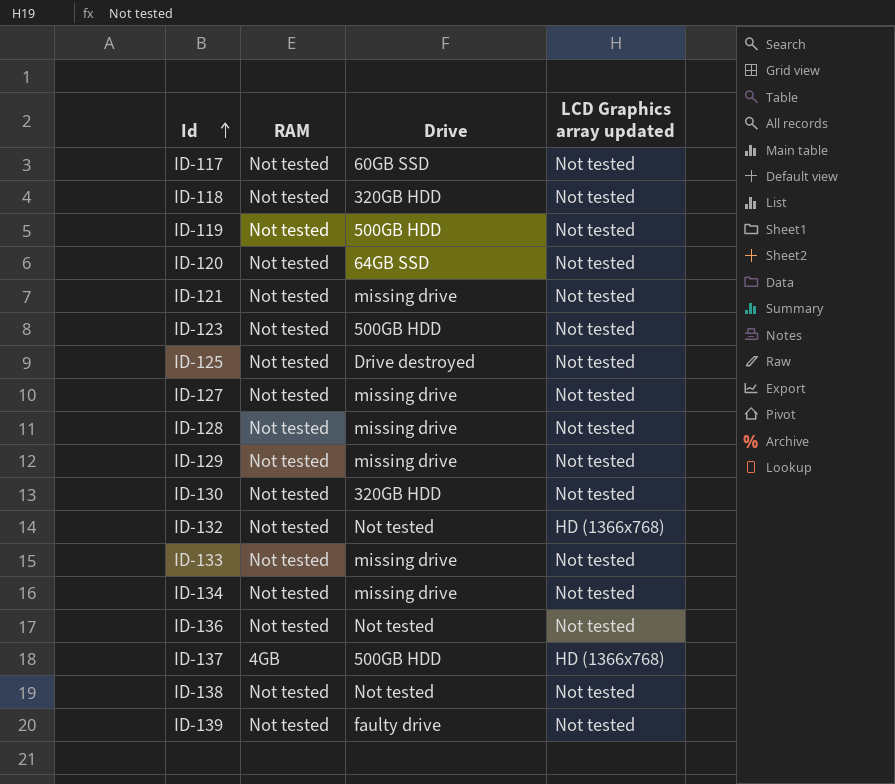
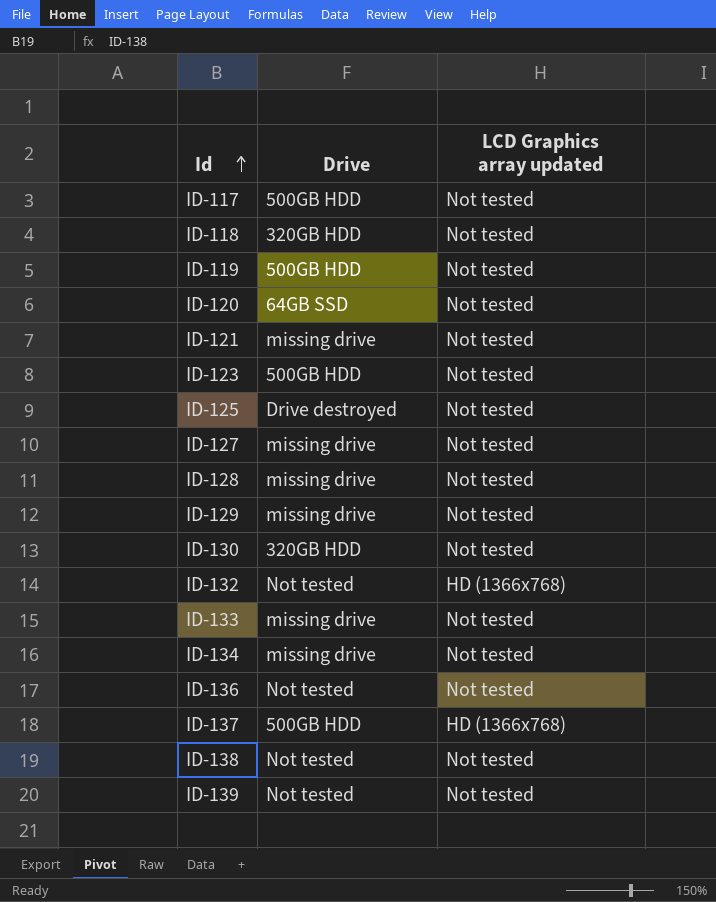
column RAM | position: 2 -> none
ID-117 | Drive: 60GB SSD -> 500GB HDD
ID-139 | Drive: faulty drive -> Not tested

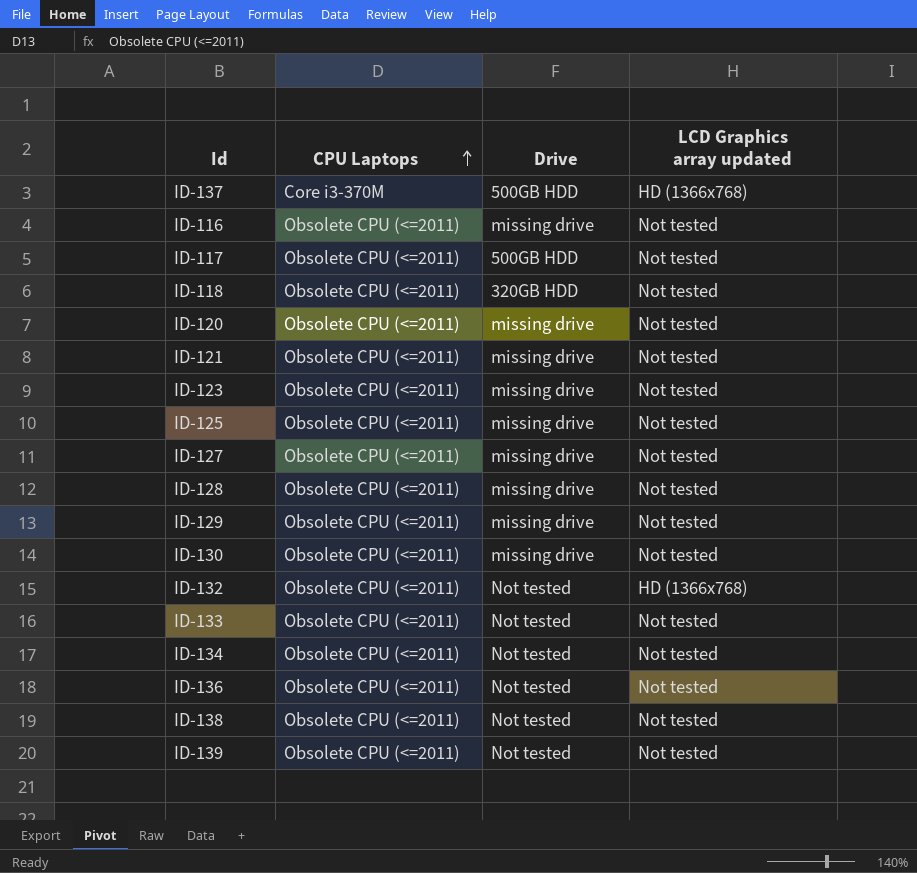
row order: Id ascending -> CPU Laptops ascending
column CPU Laptops | position: none -> 2
row ID-119: 500GB HDD | Not tested -> none
row ID-116: none -> Obsolete CPU (<=2011) | missing drive | Not tested
ID-120 | Drive: 64GB SSD -> missing drive
ID-123 | Drive: 500GB HDD -> missing drive
ID-125 | Drive: Drive destroyed -> missing drive
ID-130 | Drive: 320GB HDD -> missing drive
ID-133 | Drive: missing drive -> Not tested
ID-134 | Drive: missing drive -> Not tested

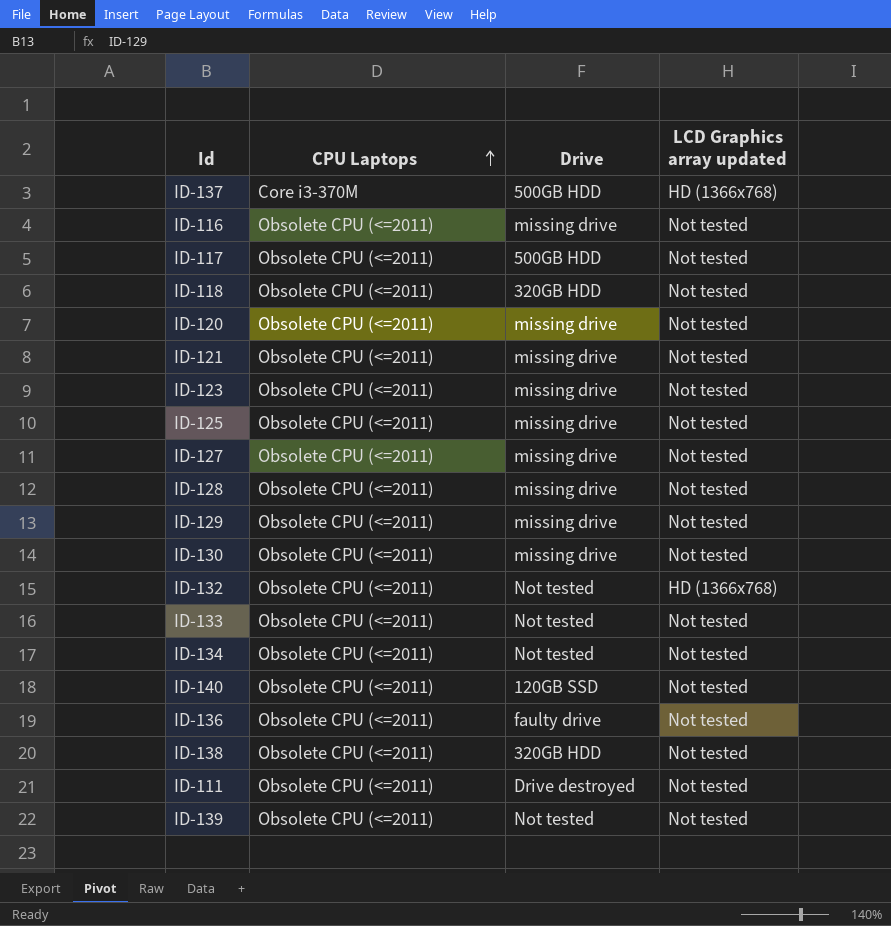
row ID-140: none -> Obsolete CPU (<=2011) | 120GB SSD | Not tested
ID-136 | Drive: Not tested -> faulty drive
ID-138 | Drive: Not tested -> 320GB HDD
row ID-111: none -> Obsolete CPU (<=2011) | Drive destroyed | Not tested

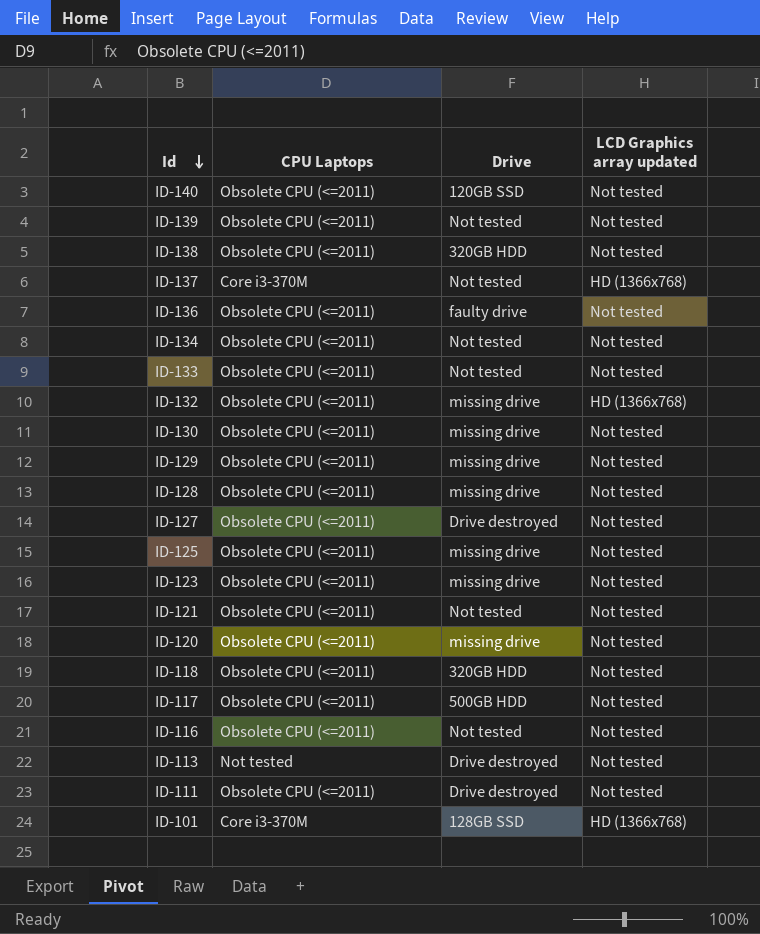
row order: CPU Laptops ascending -> Id descending
ID-137 | Drive: 500GB HDD -> Not tested
ID-132 | Drive: Not tested -> missing drive
ID-127 | Drive: missing drive -> Drive destroyed
ID-121 | Drive: missing drive -> Not tested
ID-116 | Drive: missing drive -> Not tested
row ID-113: none -> Not tested | Drive destroyed | Not tested
row ID-101: none -> Core i3-370M | 128GB SSD | HD (1366x768)

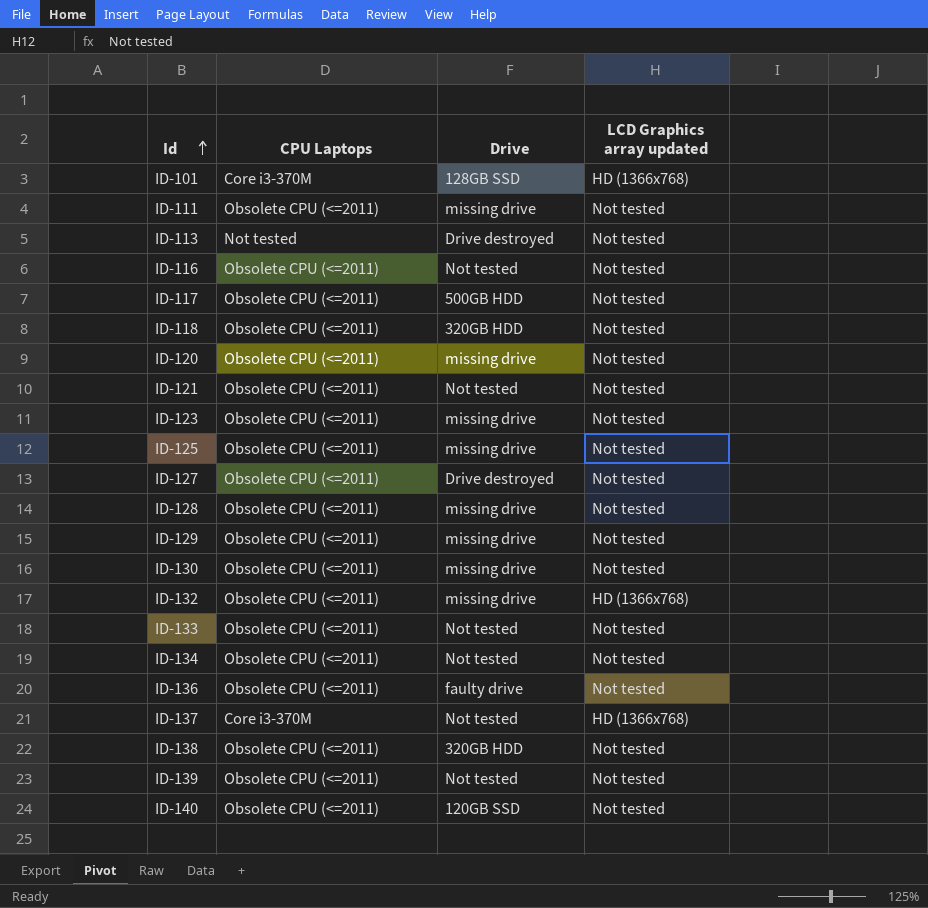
row order: Id descending -> Id ascending
ID-111 | Drive: Drive destroyed -> missing drive

